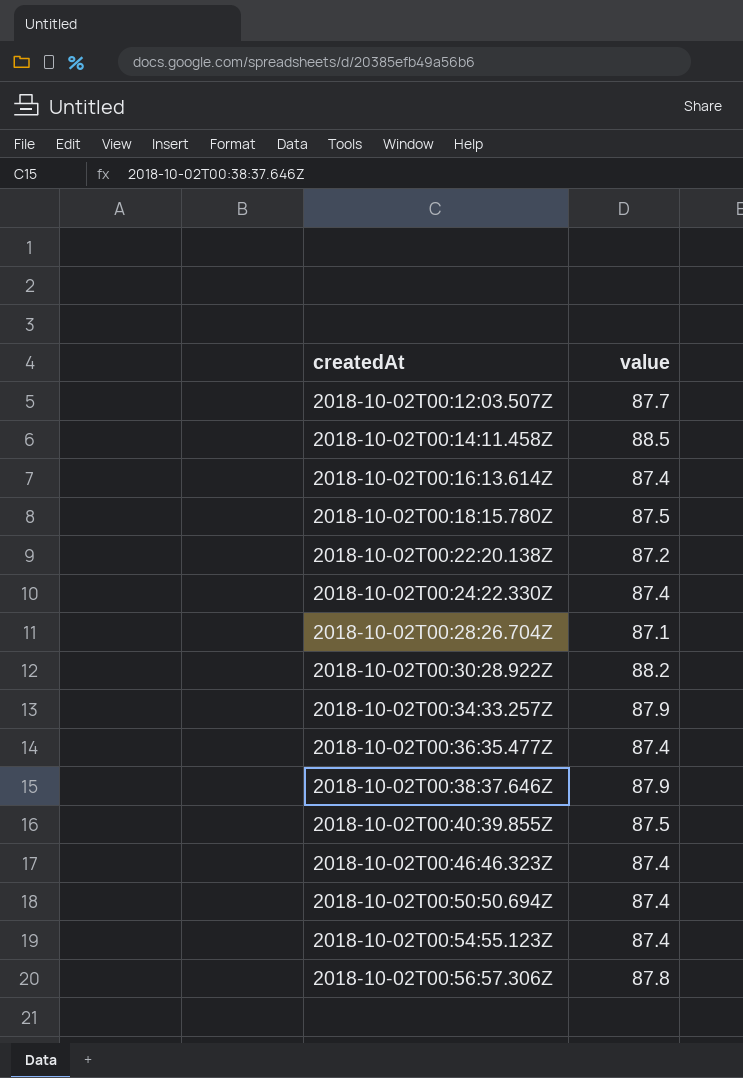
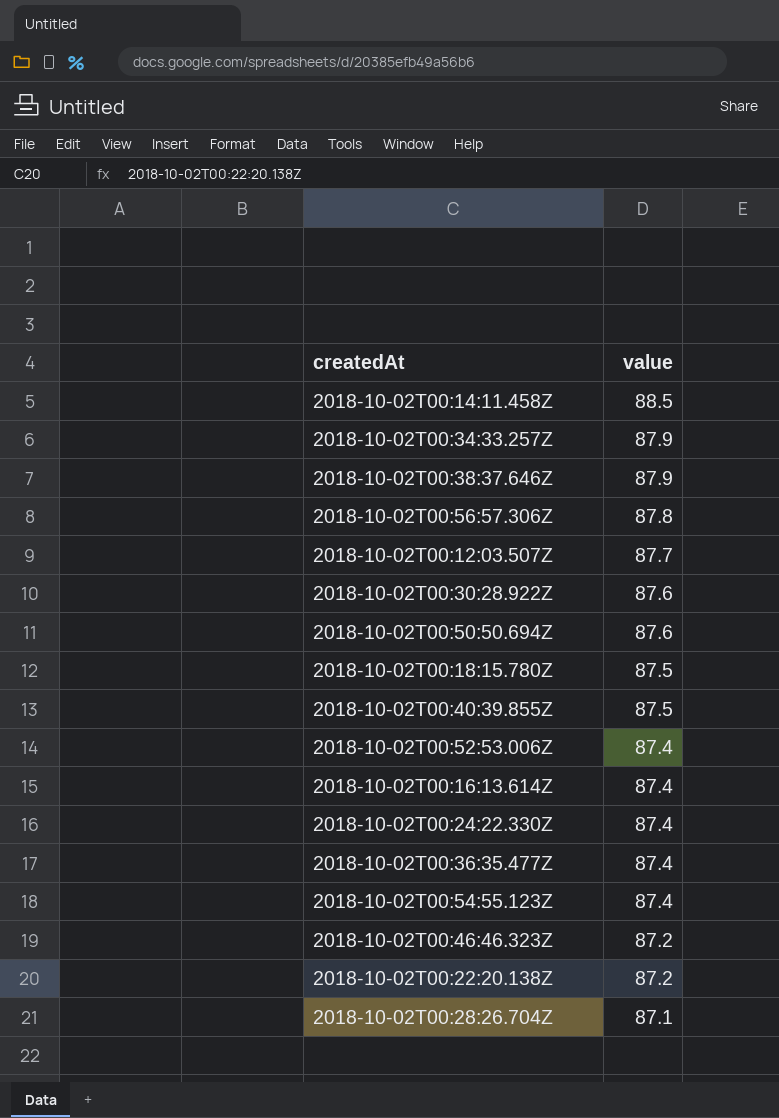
row order: createdAt ascending -> value descending
2018-10-02T00:30:28.922Z | value: 88.2 -> 87.6
2018-10-02T00:50:50.694Z | value: 87.4 -> 87.6
row 2018-10-02T00:52:53.006Z: none -> 87.4
2018-10-02T00:46:46.323Z | value: 87.4 -> 87.2

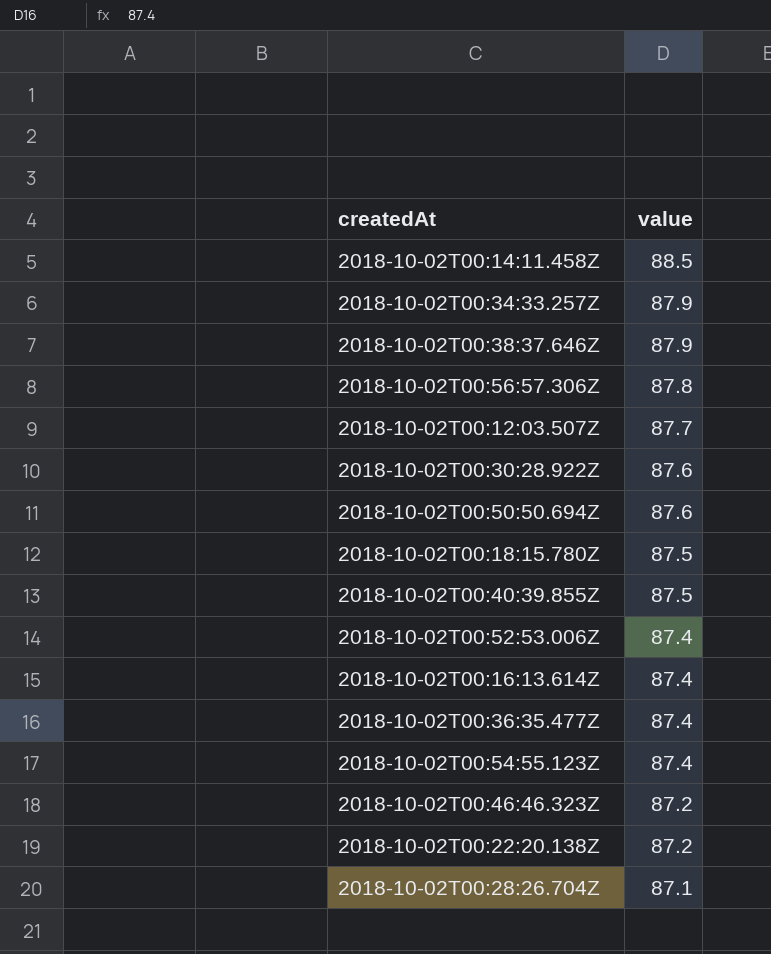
row 2018-10-02T00:24:22.330Z: 87.4 -> none

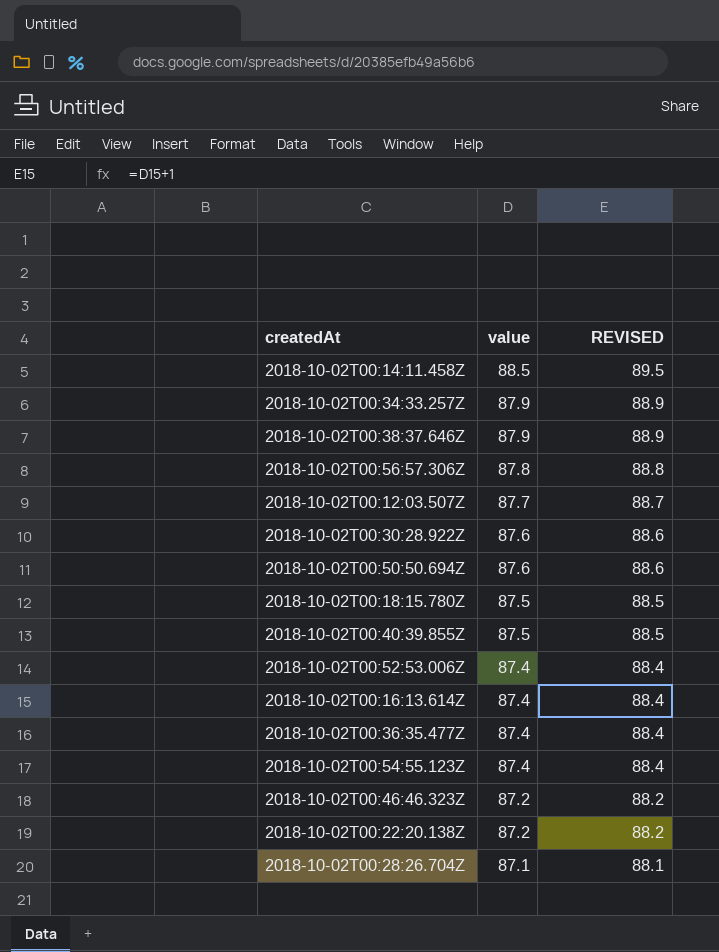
column REVISED | formula: none -> [value] + 1

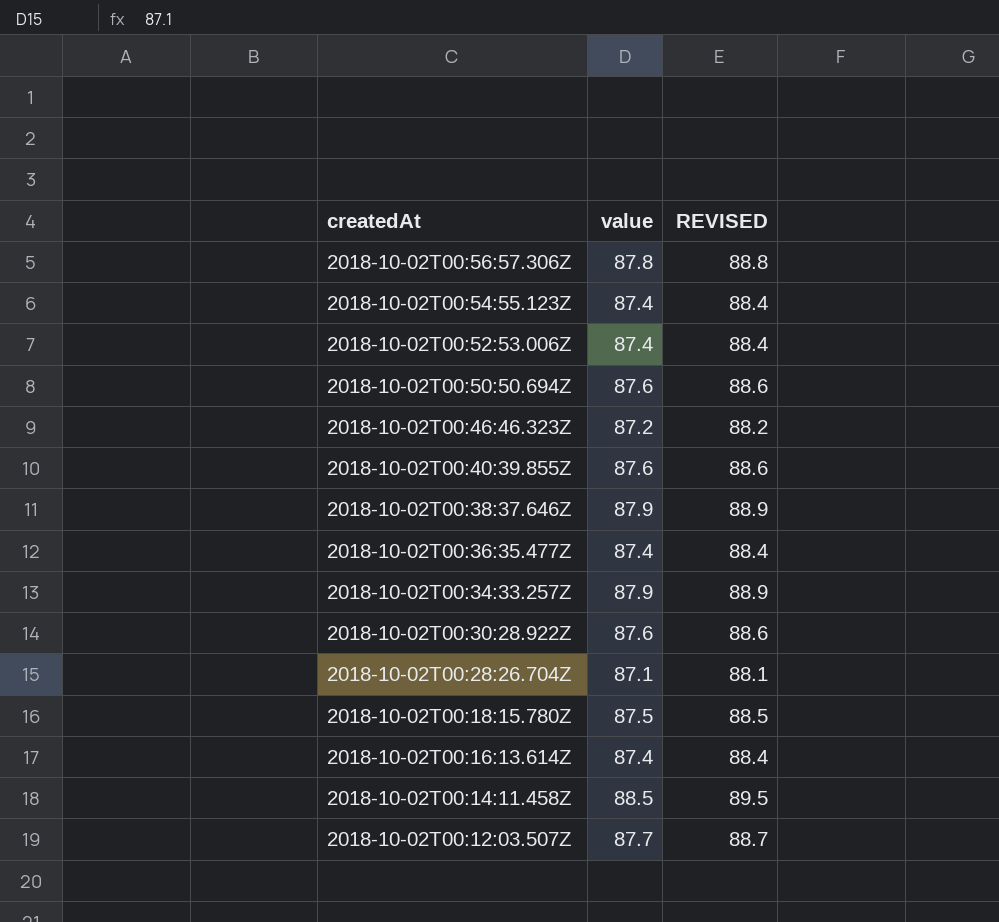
row order: value descending -> createdAt descending
row 2018-10-02T00:22:20.138Z: 87.2 | 88.2 -> none
2018-10-02T00:40:39.855Z | value: 87.5 -> 87.6
2018-10-02T00:40:39.855Z | REVISED: 88.5 -> 88.6

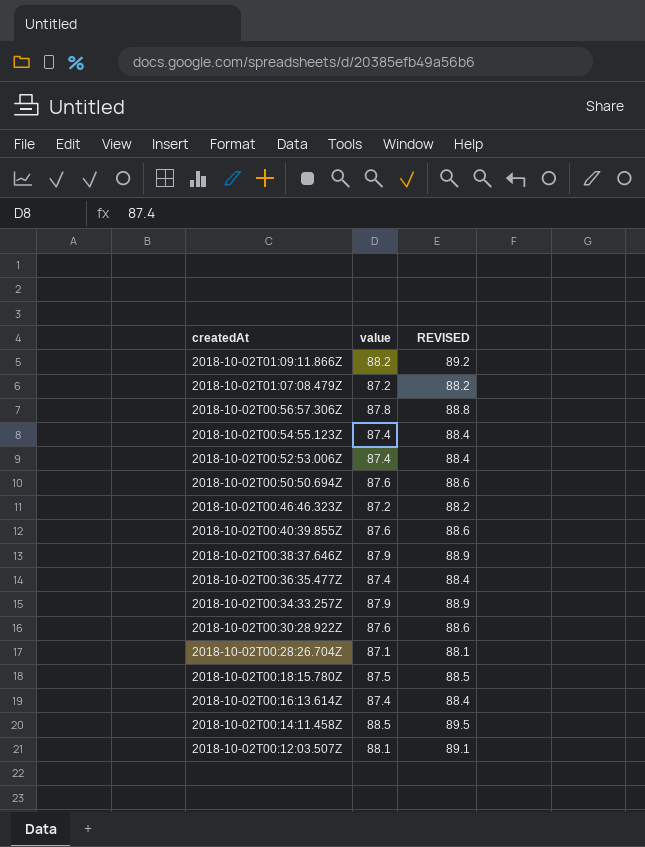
row 2018-10-02T01:09:11.866Z: none -> 88.2 | 89.2
row 2018-10-02T01:07:08.479Z: none -> 87.2 | 88.2
2018-10-02T00:12:03.507Z | value: 87.7 -> 88.1
2018-10-02T00:12:03.507Z | REVISED: 88.7 -> 89.1

